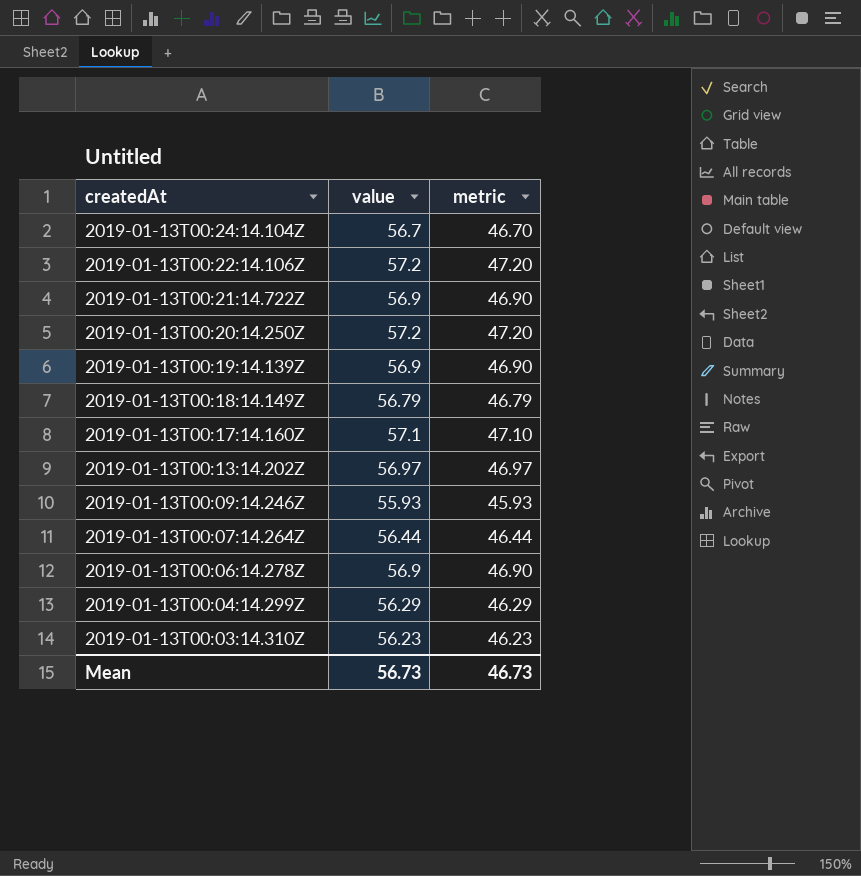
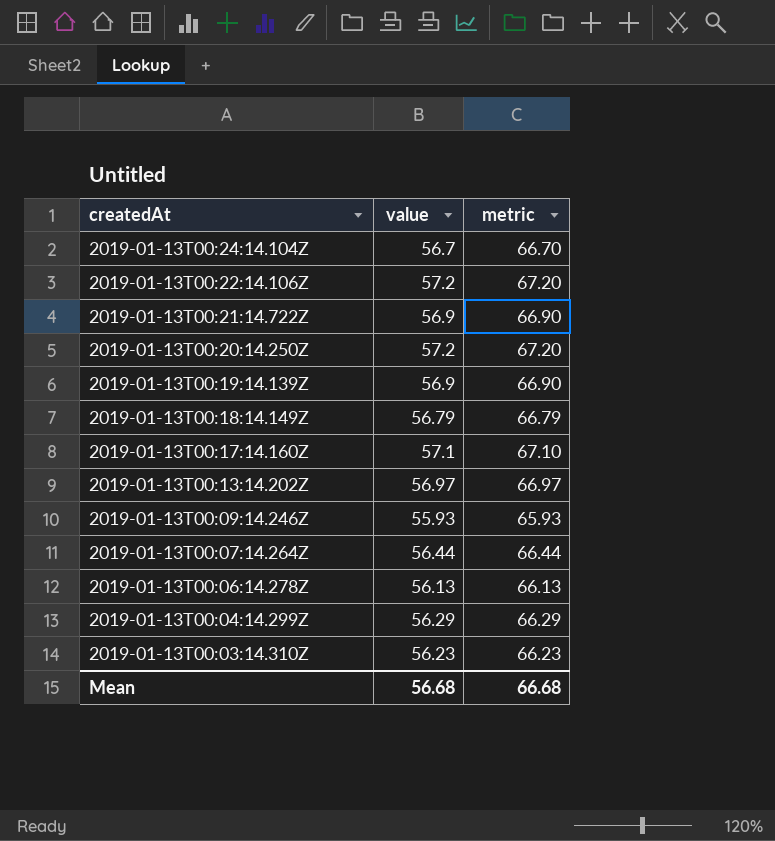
column metric | formula: [value] - 10 -> [value] + 10
2019-01-13T00:06:14.278Z | value: 56.9 -> 56.13
Mean | value: 56.73 -> 56.68
Mean | metric: 46.73 -> 66.68

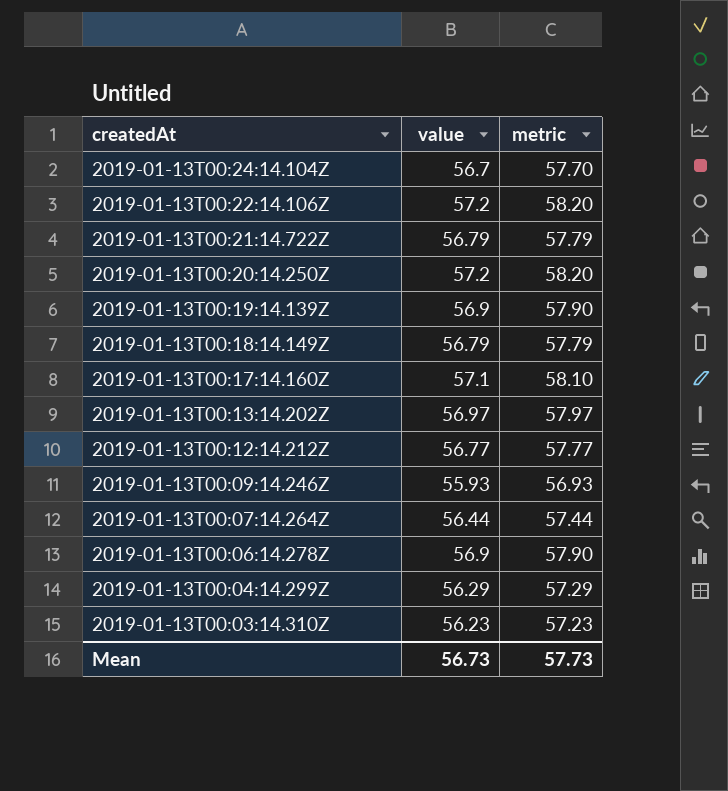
column metric | formula: [value] + 10 -> [value] + 1
2019-01-13T00:21:14.722Z | value: 56.9 -> 56.79
row 2019-01-13T00:12:14.212Z: none -> 56.77 | 57.77
2019-01-13T00:06:14.278Z | value: 56.13 -> 56.9
Mean | value: 56.68 -> 56.73
Mean | metric: 66.68 -> 57.73

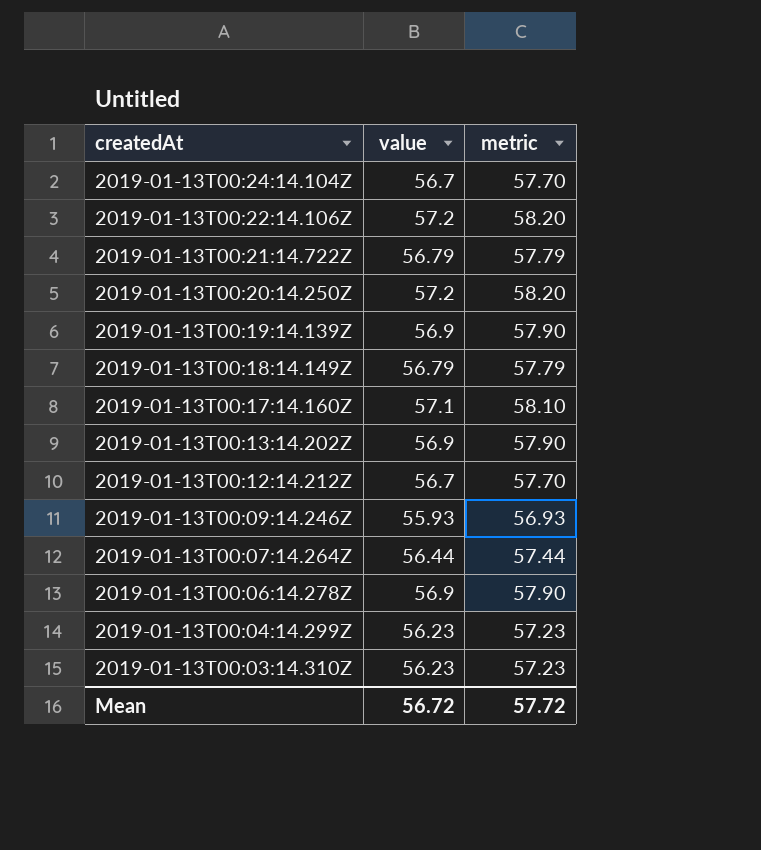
2019-01-13T00:13:14.202Z | value: 56.97 -> 56.9
2019-01-13T00:13:14.202Z | metric: 57.97 -> 57.90
2019-01-13T00:12:14.212Z | value: 56.77 -> 56.7
2019-01-13T00:12:14.212Z | metric: 57.77 -> 57.70
2019-01-13T00:04:14.299Z | value: 56.29 -> 56.23
2019-01-13T00:04:14.299Z | metric: 57.29 -> 57.23
Mean | value: 56.73 -> 56.72
Mean | metric: 57.73 -> 57.72

